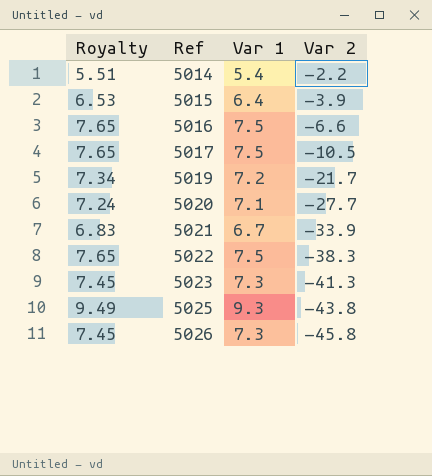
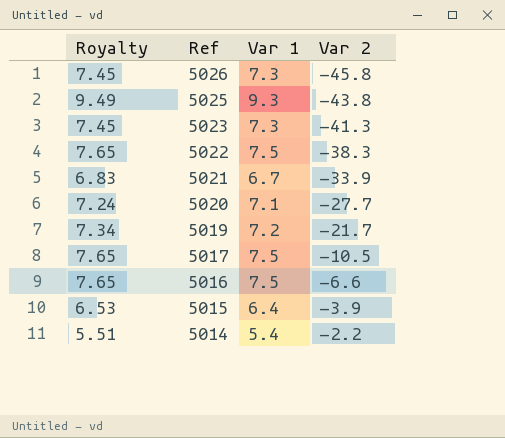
row order: Ref ascending -> Ref descending

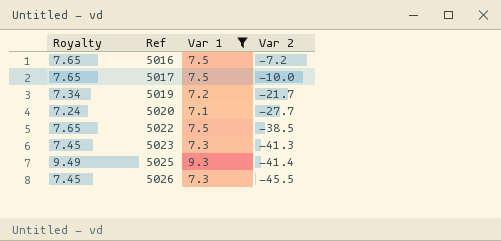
filter: none -> Var 1 >= 7.1
row order: Ref descending -> Ref ascending
5016 | Var 2: -6.6 -> -7.2
5017 | Var 2: -10.5 -> -10.0
5022 | Var 2: -38.3 -> -38.5
5025 | Var 2: -43.8 -> -41.4
5026 | Var 2: -45.8 -> -45.5

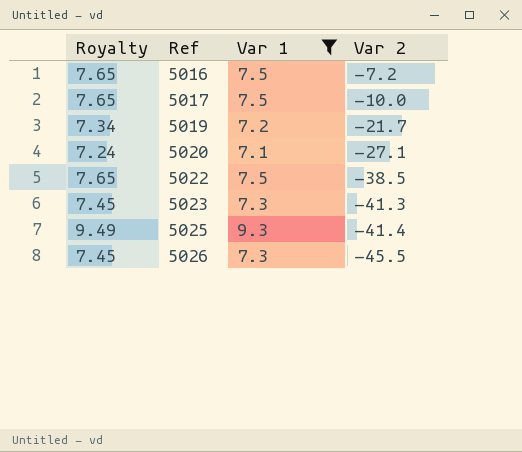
5020 | Var 2: -27.7 -> -27.1

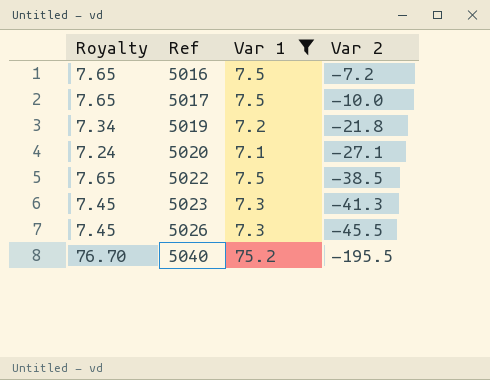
row 5025: 9.49 | 9.3 | -41.4 -> none
5019 | Var 2: -21.7 -> -21.8
row 5040: none -> 76.70 | 75.2 | -195.5

